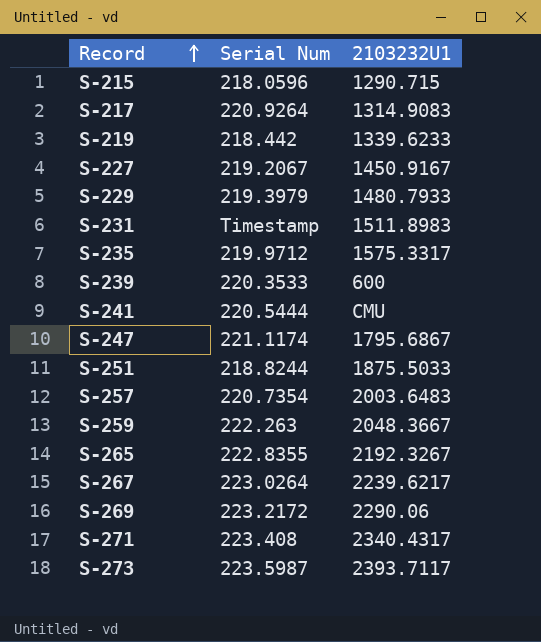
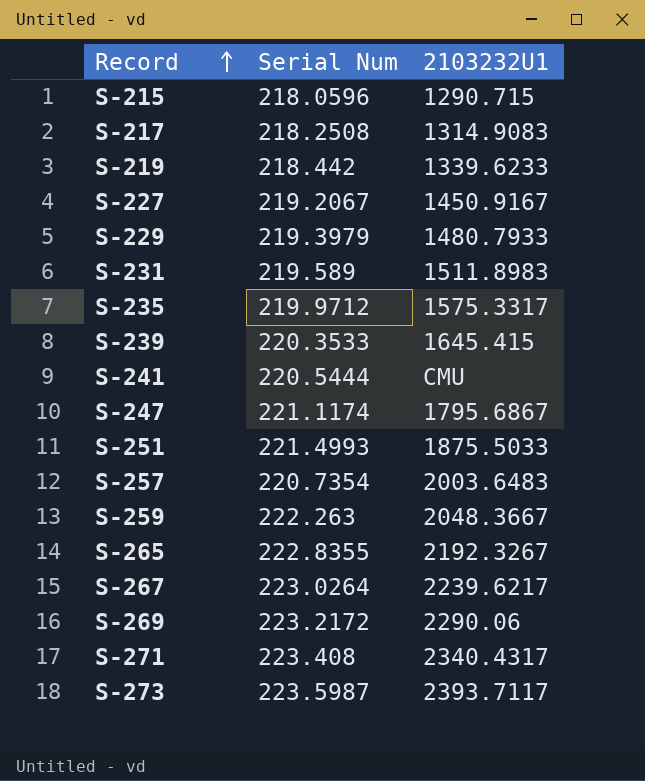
S-217 | Serial Num: 220.9264 -> 218.2508
S-231 | Serial Num: Timestamp -> 219.589
S-239 | 2103232U1: 600 -> 1645.415
S-251 | Serial Num: 218.8244 -> 221.4993

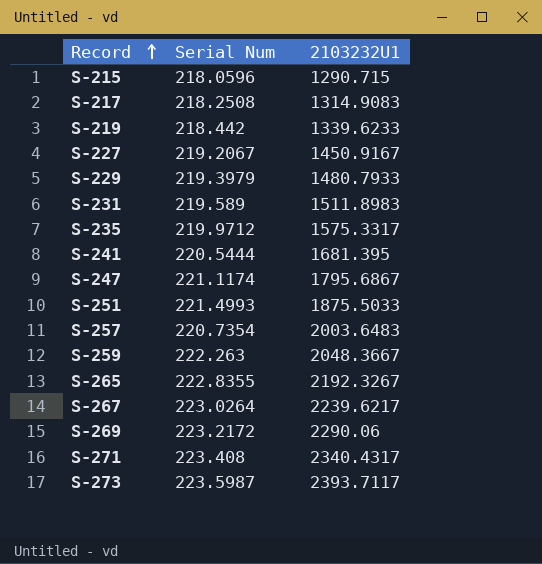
row S-239: 220.3533 | 1645.415 -> none
S-241 | 2103232U1: CMU -> 1681.395

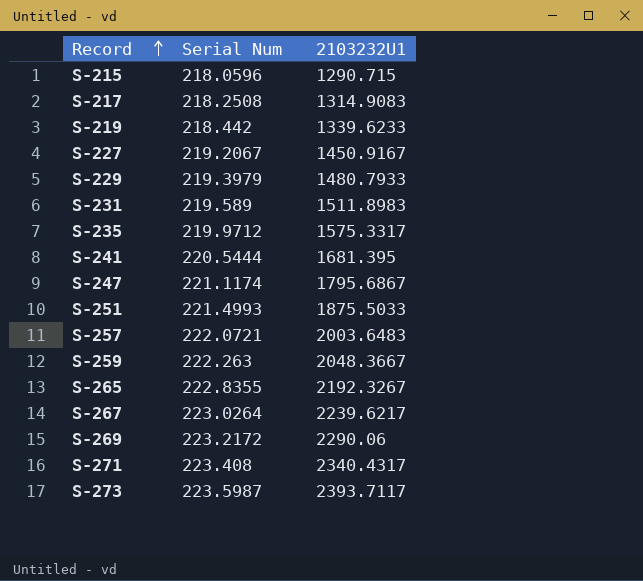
S-257 | Serial Num: 220.7354 -> 222.0721

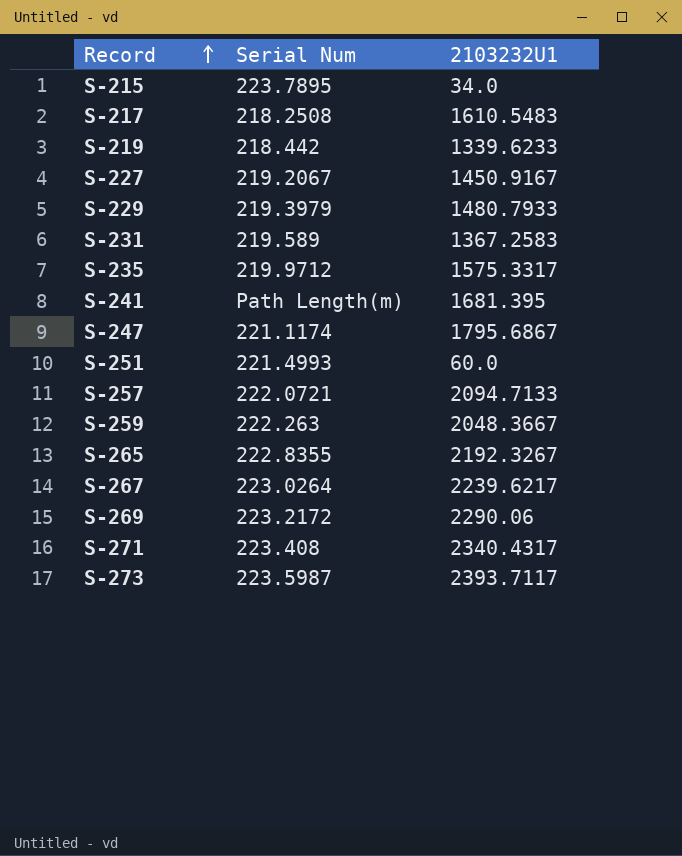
S-215 | Serial Num: 218.0596 -> 223.7895
S-215 | 2103232U1: 1290.715 -> 34.0
S-217 | 2103232U1: 1314.9083 -> 1610.5483
S-231 | 2103232U1: 1511.8983 -> 1367.2583
S-241 | Serial Num: 220.5444 -> Path Length(m)
S-251 | 2103232U1: 1875.5033 -> 60.0
S-257 | 2103232U1: 2003.6483 -> 2094.7133

